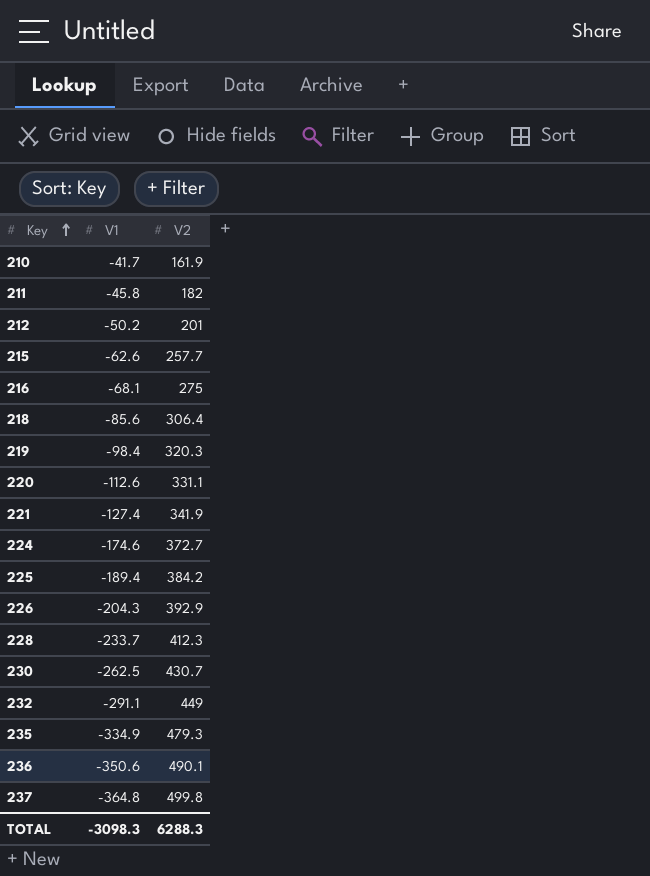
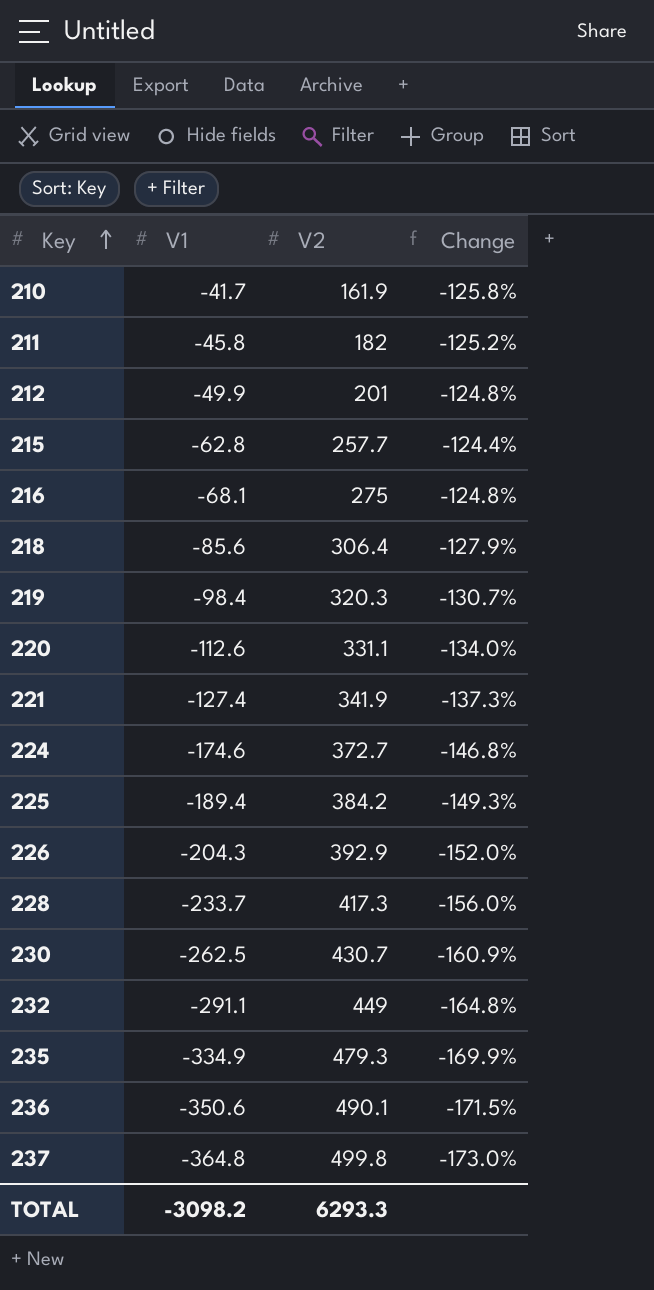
column Change | formula: none -> ([V1] - [V2]) / [V2]
212 | V1: -50.2 -> -49.9
215 | V1: -62.6 -> -62.8
228 | V2: 412.3 -> 417.3
TOTAL | V1: -3098.3 -> -3098.2
TOTAL | V2: 6288.3 -> 6293.3

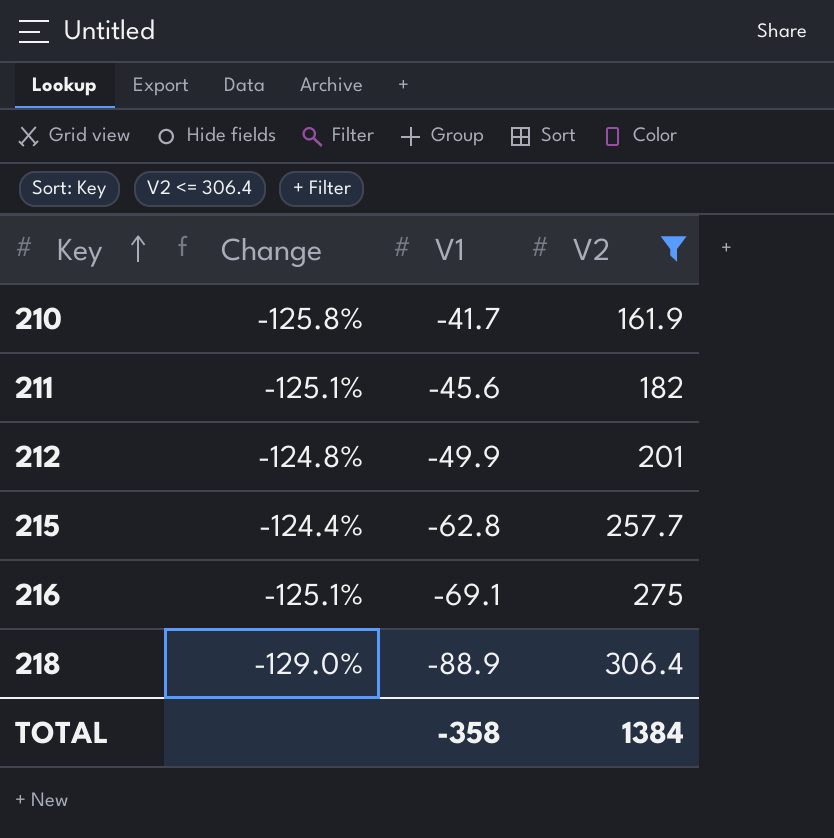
filter: none -> V2 <= 306.4
column Change | position: 4 -> 2
211 | Change: -125.2% -> -125.1%
211 | V1: -45.8 -> -45.6
216 | Change: -124.8% -> -125.1%
216 | V1: -68.1 -> -69.1
218 | Change: -127.9% -> -129.0%
218 | V1: -85.6 -> -88.9
TOTAL | V1: -3098.2 -> -358
TOTAL | V2: 6293.3 -> 1384

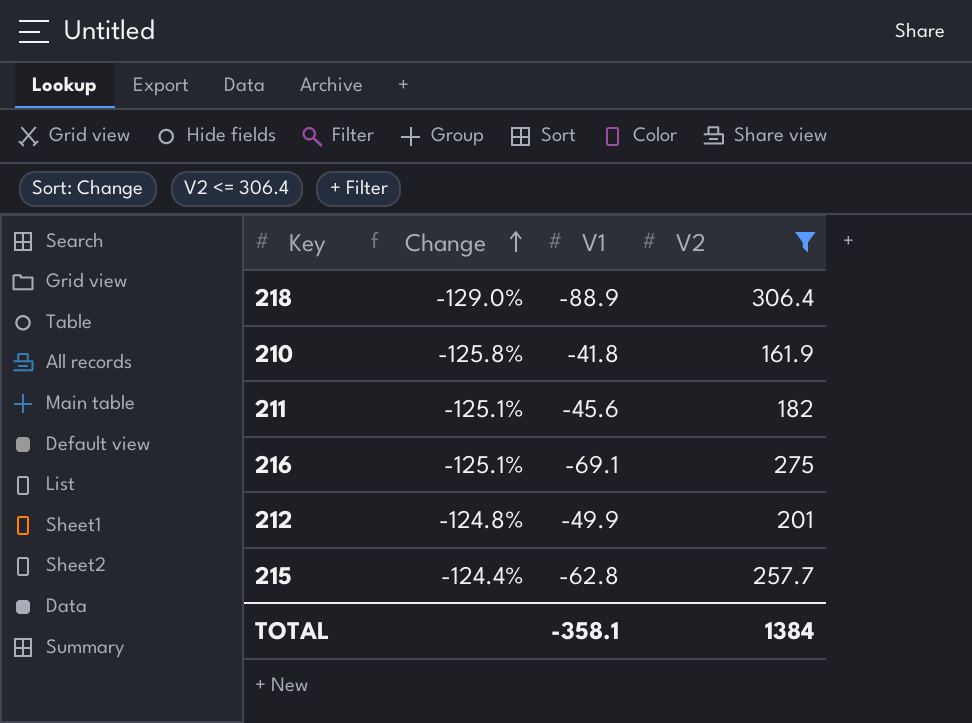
row order: Key ascending -> Change ascending
210 | V1: -41.7 -> -41.8
TOTAL | V1: -358 -> -358.1

